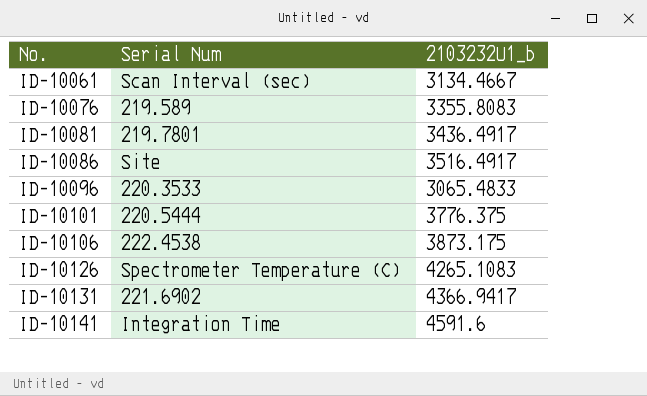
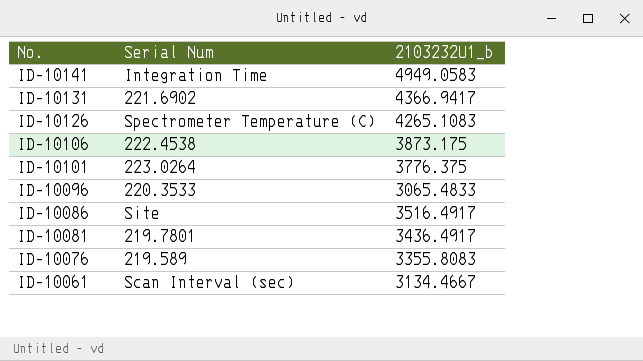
row order: No. ascending -> No. descending
ID-10141 | 2103232U1_b: 4591.6 -> 4949.0583
ID-10101 | Serial Num: 220.5444 -> 223.0264

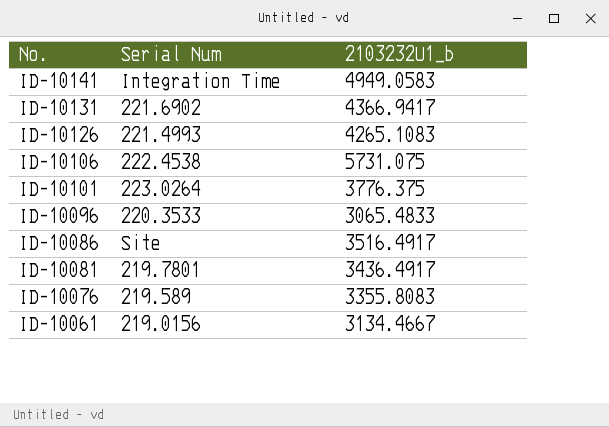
ID-10126 | Serial Num: Spectrometer Temperature (C) -> 221.4993
ID-10106 | 2103232U1_b: 3873.175 -> 5731.075
ID-10061 | Serial Num: Scan Interval (sec) -> 219.0156

